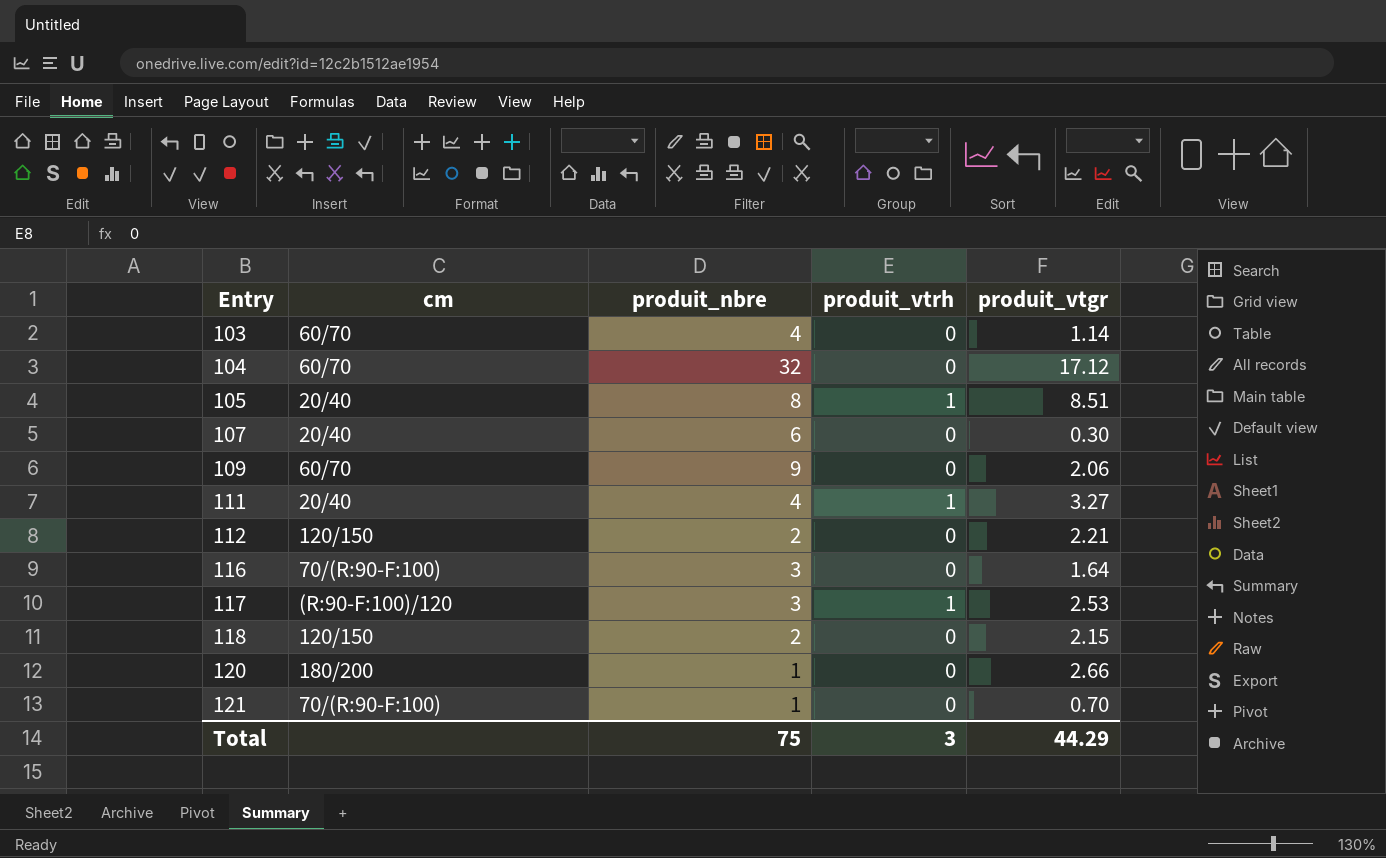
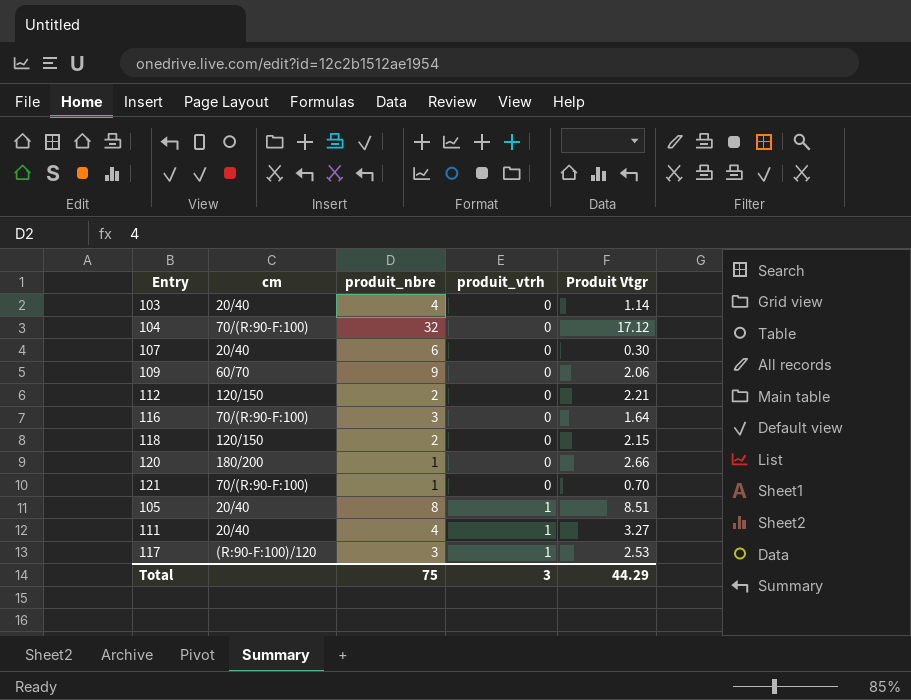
row order: Entry ascending -> produit_vtrh ascending
column name: produit_vtgr -> Produit Vtgr
103 | cm: 60/70 -> 20/40
104 | cm: 60/70 -> 70/(R:90-F:100)

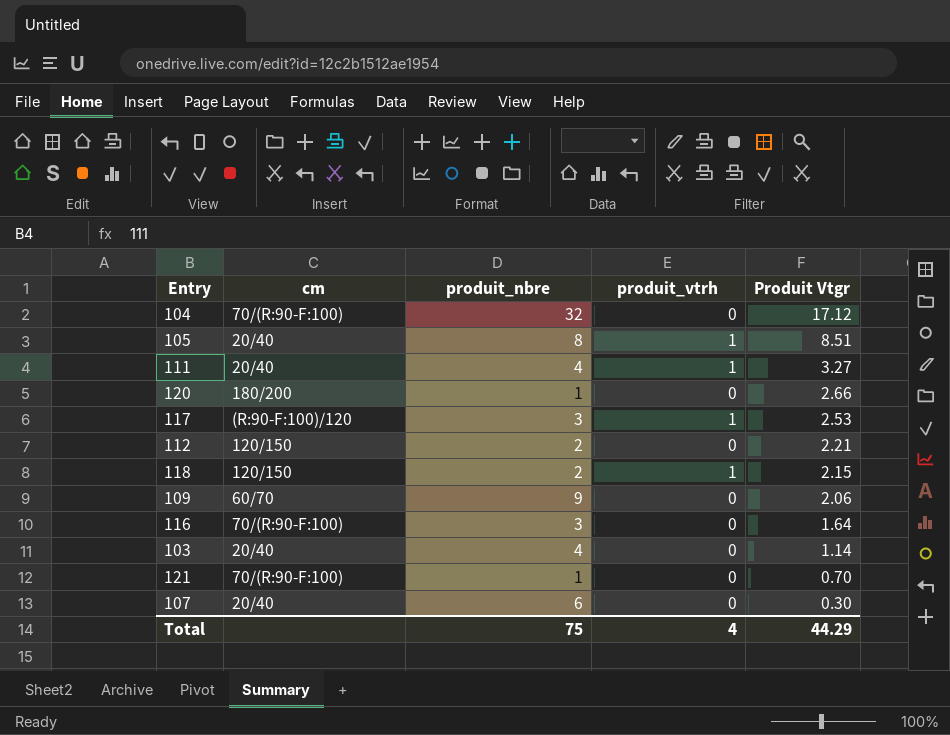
row order: produit_vtrh ascending -> Produit Vtgr descending
118 | produit_vtrh: 0 -> 1
Total | produit_vtrh: 3 -> 4

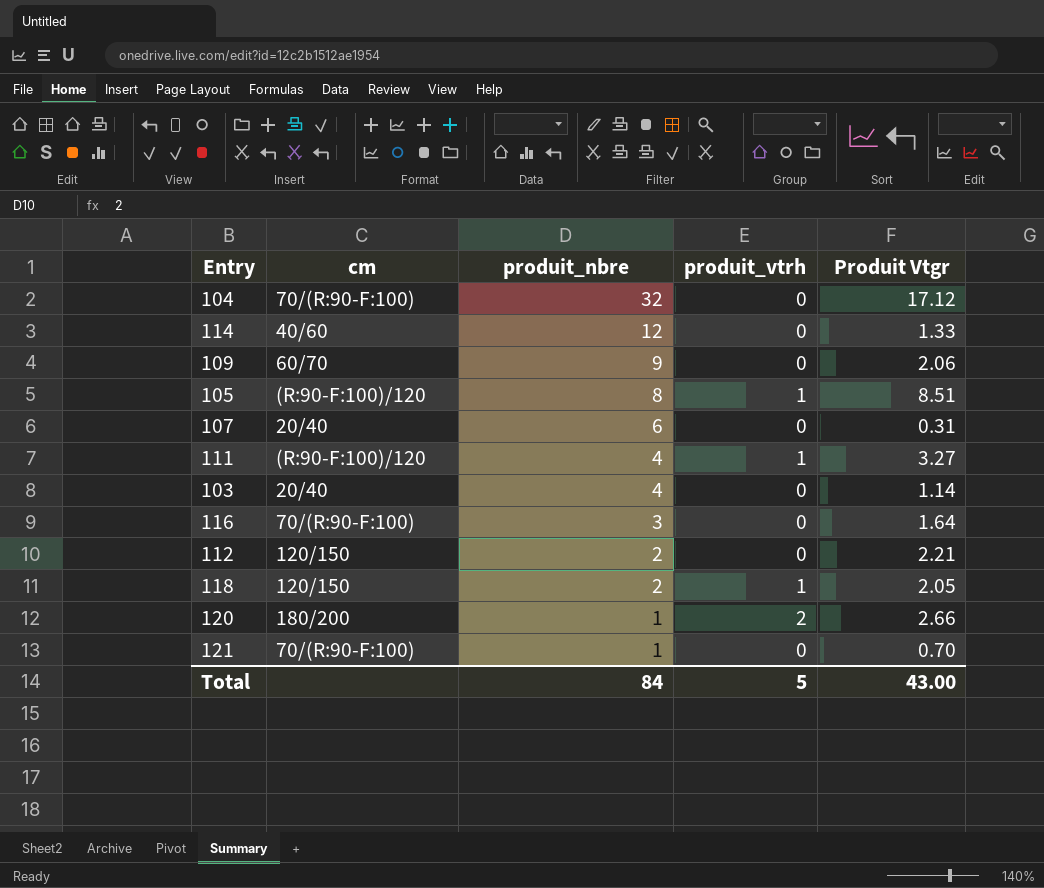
row order: Produit Vtgr descending -> produit_nbre descending
row 117: (R:90-F:100)/120 | 3 | 1 | 2.53 -> none
row 114: none -> 40/60 | 12 | 0 | 1.33
105 | cm: 20/40 -> (R:90-F:100)/120
107 | Produit Vtgr: 0.30 -> 0.31
111 | cm: 20/40 -> (R:90-F:100)/120
118 | Produit Vtgr: 2.15 -> 2.05
120 | produit_vtrh: 0 -> 2
Total | produit_nbre: 75 -> 84
Total | produit_vtrh: 4 -> 5
Total | Produit Vtgr: 44.29 -> 43.00

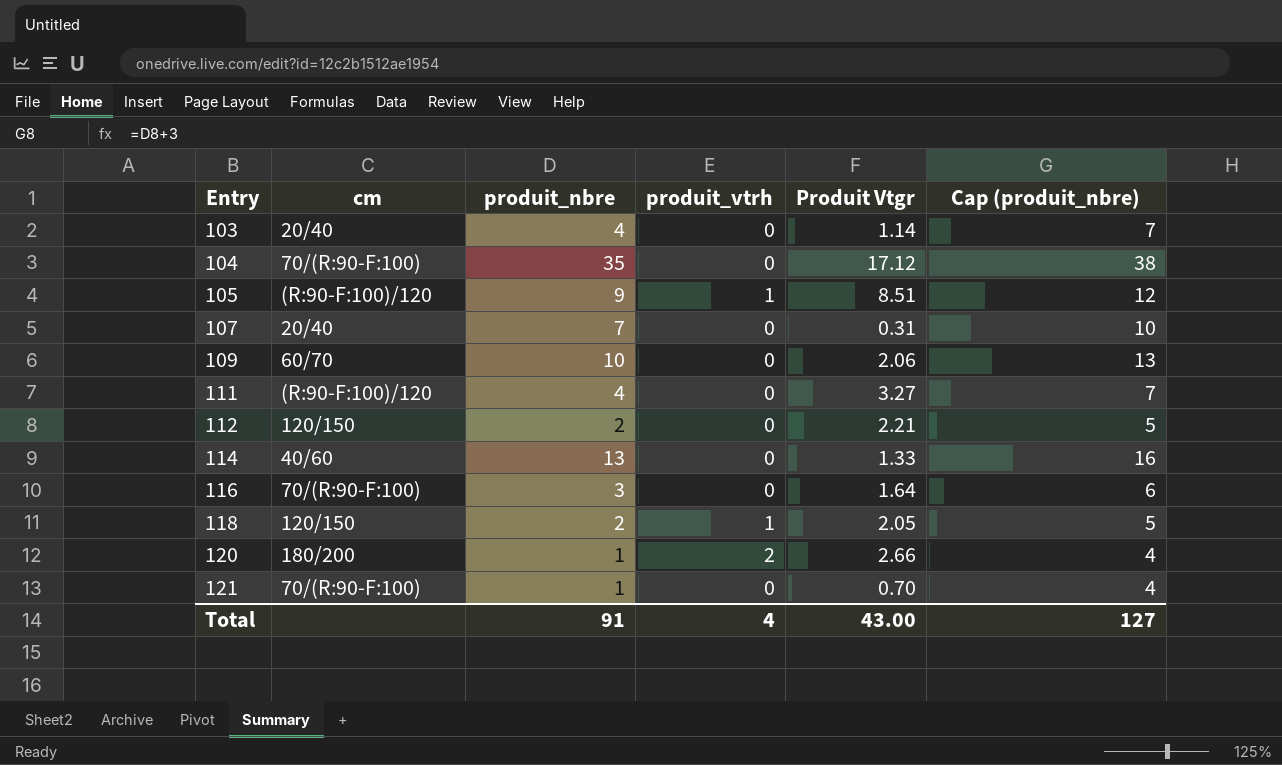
row order: produit_nbre descending -> Entry ascending
column Cap (produit_nbre) | formula: none -> [produit_nbre] + 3
104 | produit_nbre: 32 -> 35
105 | produit_nbre: 8 -> 9
107 | produit_nbre: 6 -> 7
109 | produit_nbre: 9 -> 10
111 | produit_vtrh: 1 -> 0
114 | produit_nbre: 12 -> 13
Total | produit_nbre: 84 -> 91
Total | produit_vtrh: 5 -> 4

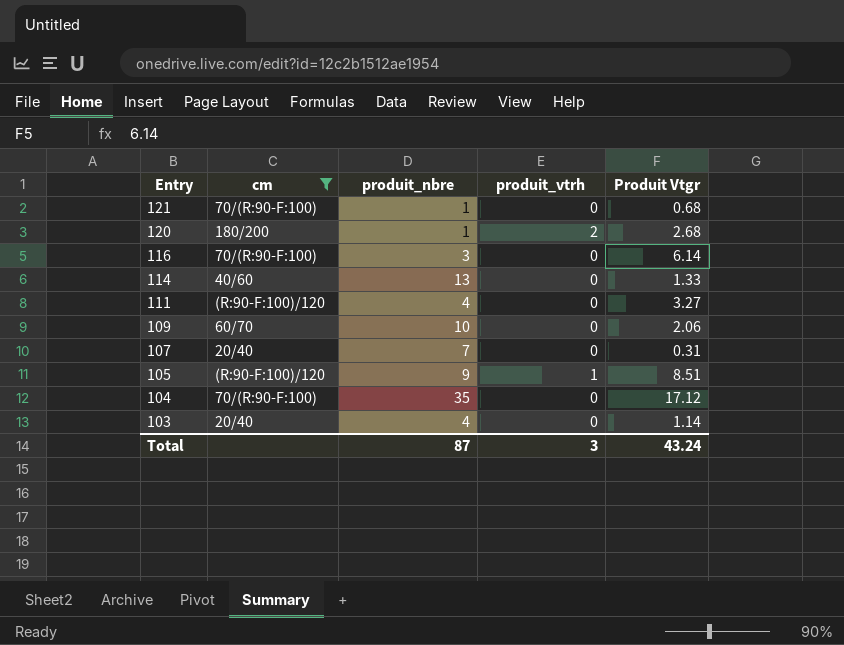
filter: none -> cm != 120/150
row order: Entry ascending -> Entry descending
column Cap (produit_nbre) | formula: [produit_nbre] + 3 -> none
121 | Produit Vtgr: 0.70 -> 0.68
120 | Produit Vtgr: 2.66 -> 2.68
116 | Produit Vtgr: 1.64 -> 6.14
Total | produit_nbre: 91 -> 87
Total | produit_vtrh: 4 -> 3
Total | Produit Vtgr: 43.00 -> 43.24

